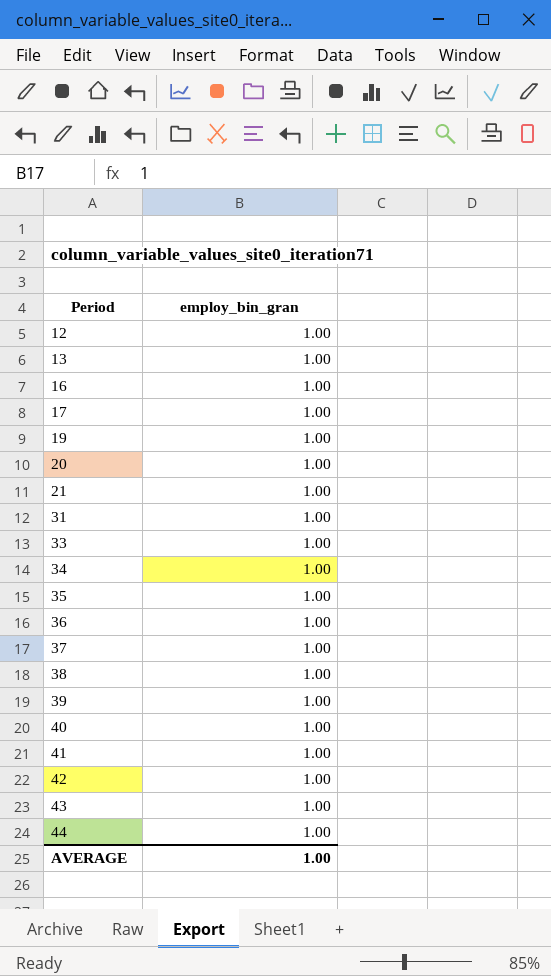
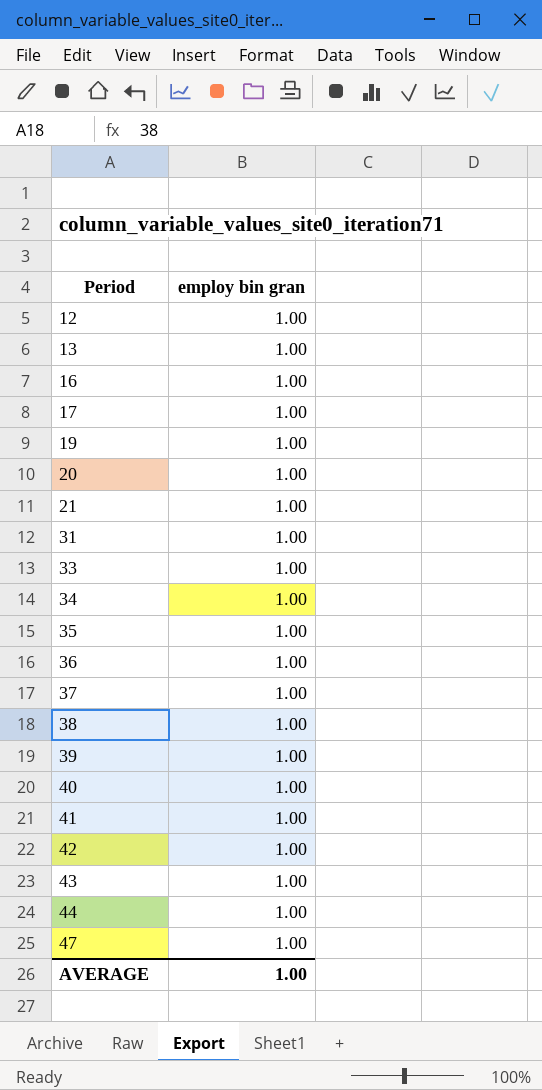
column name: employ_bin_gran -> employ bin gran
row 47: none -> 1.00

